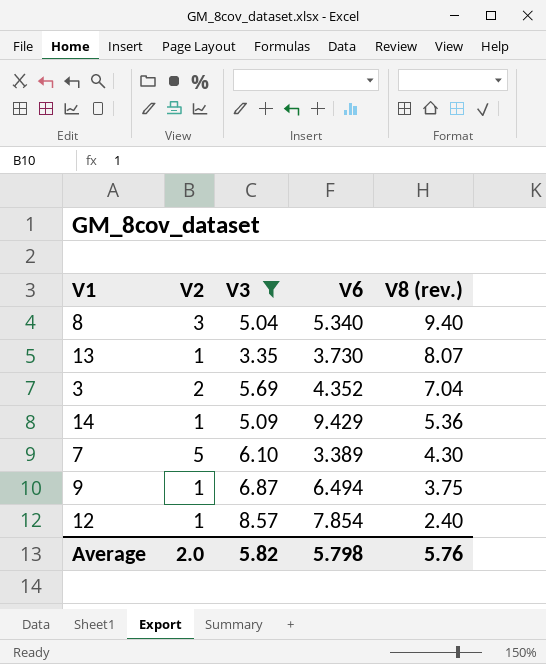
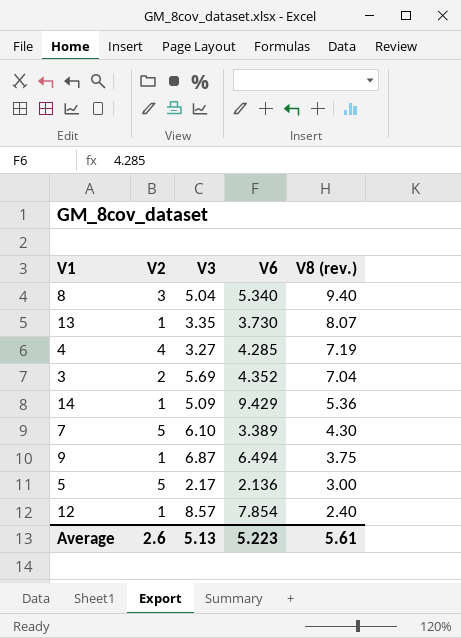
filter: V3 >= 3.35 -> none
Average | V2: 2.0 -> 2.6
Average | V3: 5.82 -> 5.13
Average | V6: 5.798 -> 5.223
Average | V8 (rev.): 5.76 -> 5.61

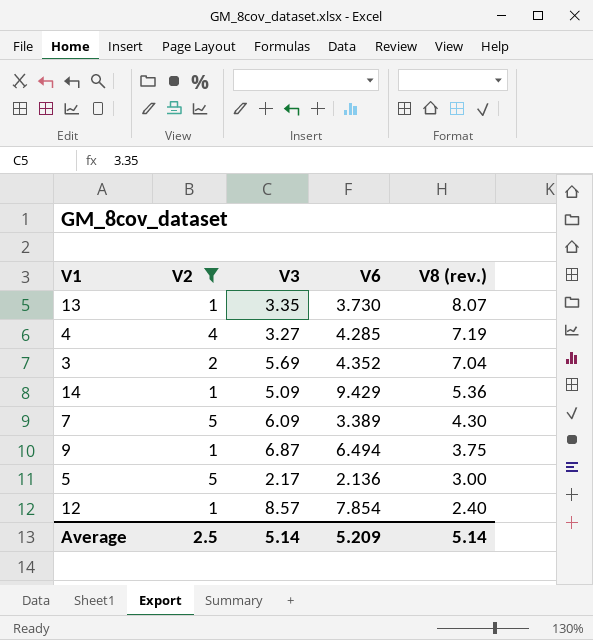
filter: none -> V2 != 3
7 | V3: 6.10 -> 6.09
Average | V2: 2.6 -> 2.5
Average | V3: 5.13 -> 5.14
Average | V6: 5.223 -> 5.209
Average | V8 (rev.): 5.61 -> 5.14

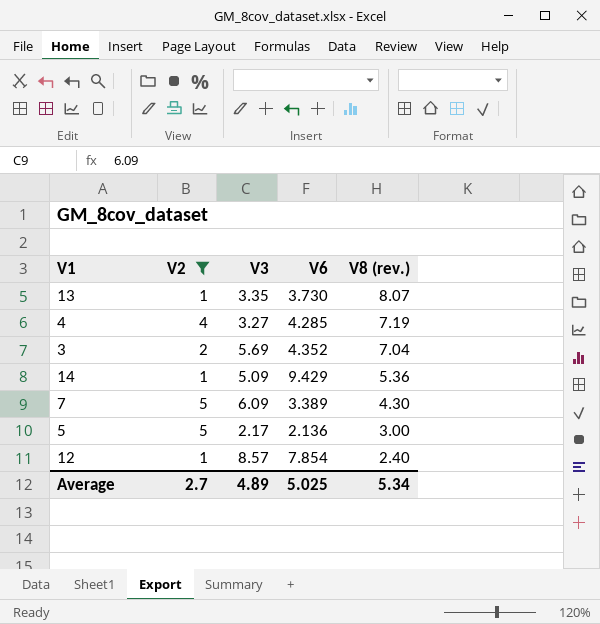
row 9: 1 | 6.87 | 6.494 | 3.75 -> none
Average | V2: 2.5 -> 2.7
Average | V3: 5.14 -> 4.89
Average | V6: 5.209 -> 5.025
Average | V8 (rev.): 5.14 -> 5.34

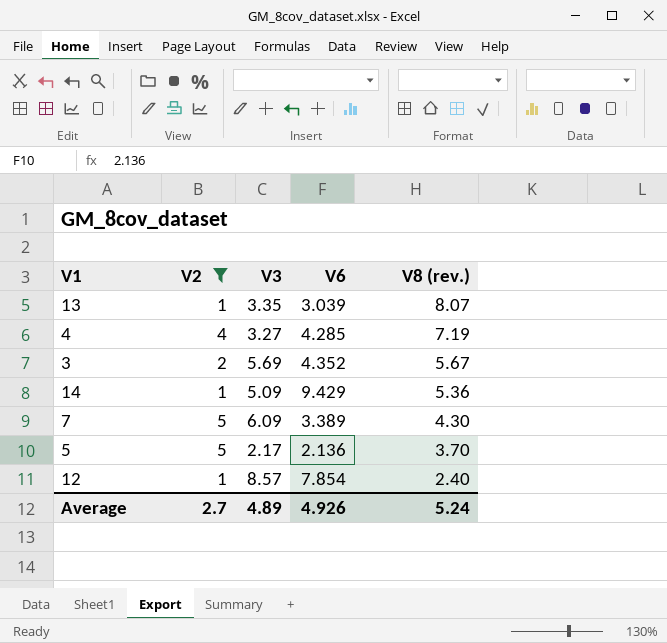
13 | V6: 3.730 -> 3.039
3 | V8 (rev.): 7.04 -> 5.67
5 | V8 (rev.): 3.00 -> 3.70
Average | V6: 5.025 -> 4.926
Average | V8 (rev.): 5.34 -> 5.24

